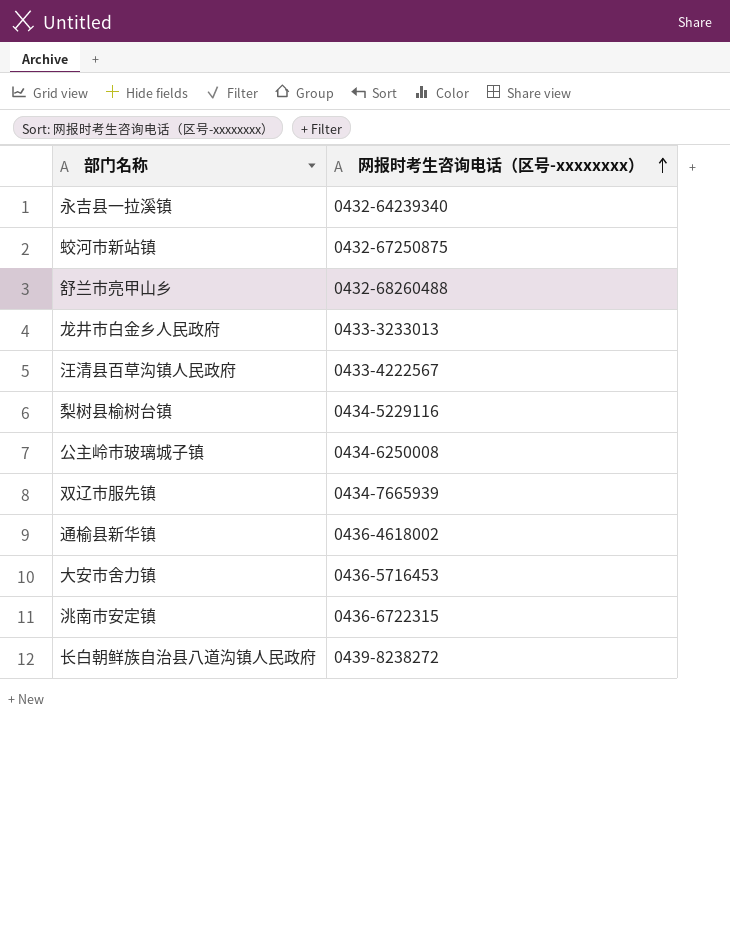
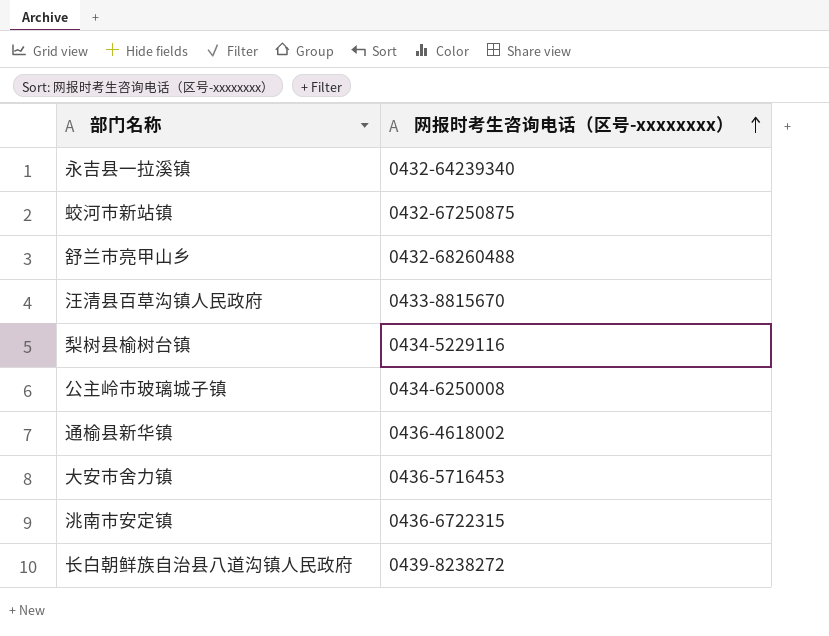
row 龙井市白金乡人民政府: 0433-3233013 -> none
row 双辽市服先镇: 0434-7665939 -> none
汪清县百草沟镇人民政府 | 网报时考生咨询电话（区号-xxxxxxxx）: 0433-4222567 -> 0433-8815670

